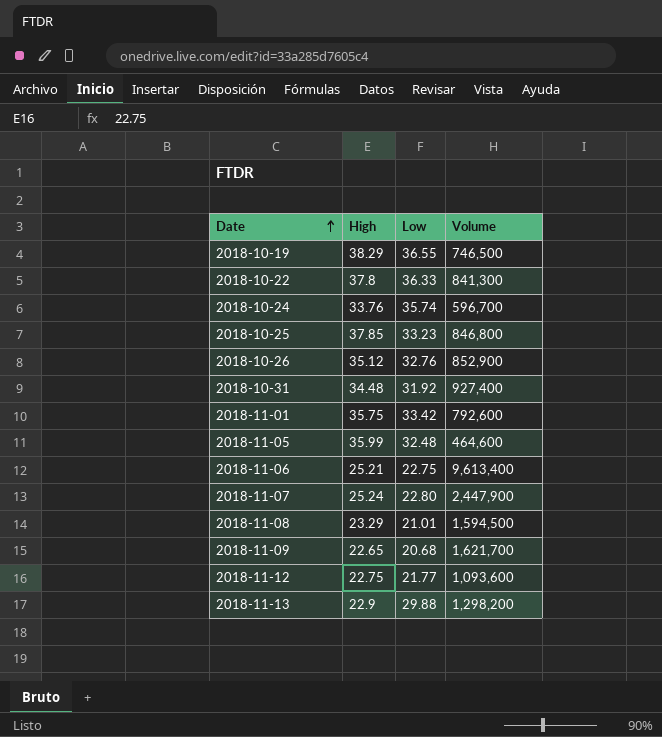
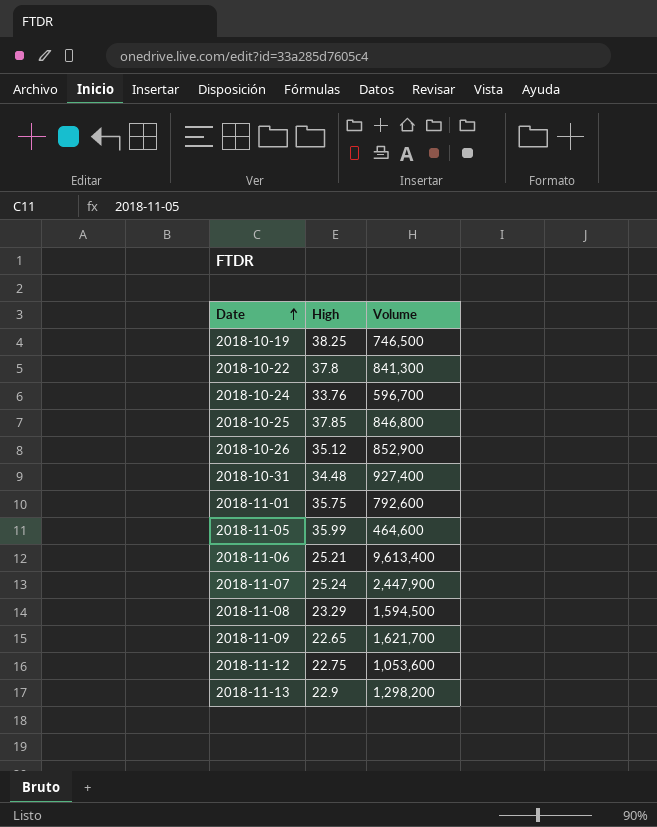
column Low | position: 3 -> none
2018-10-19 | High: 38.29 -> 38.25
2018-11-12 | Volume: 1,093,600 -> 1,053,600

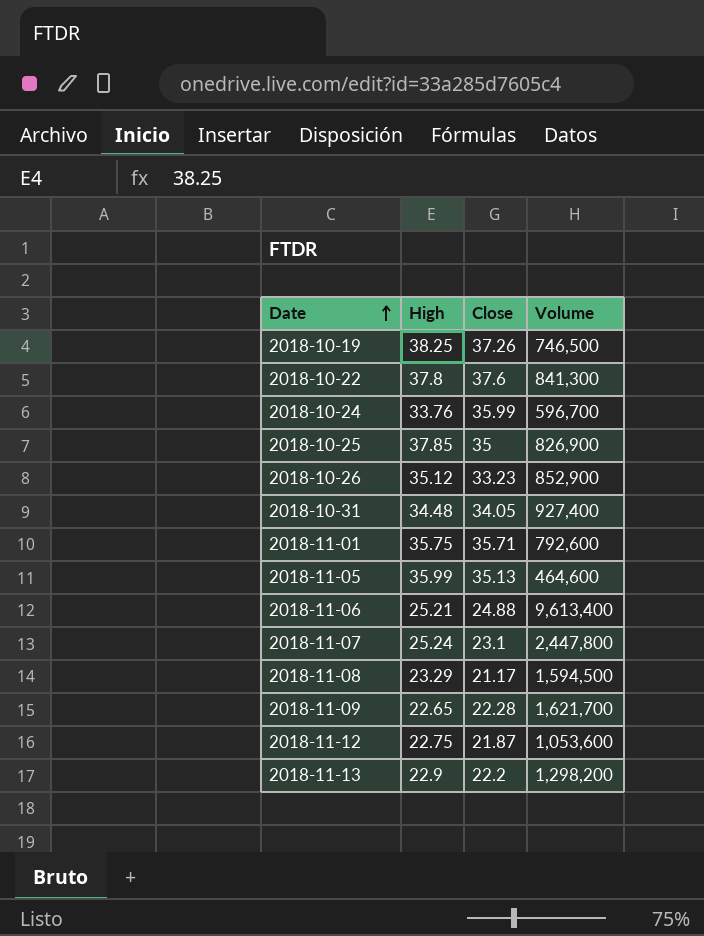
column Close | position: none -> 3
2018-10-25 | Volume: 846,800 -> 826,900
2018-11-07 | Volume: 2,447,900 -> 2,447,800

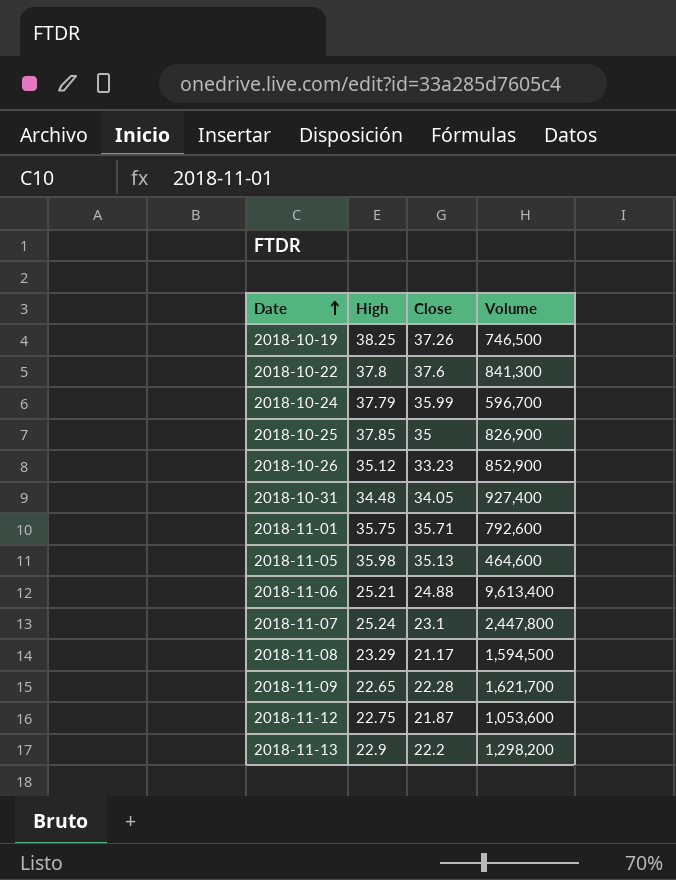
2018-10-24 | High: 33.76 -> 37.79
2018-11-05 | High: 35.99 -> 35.98

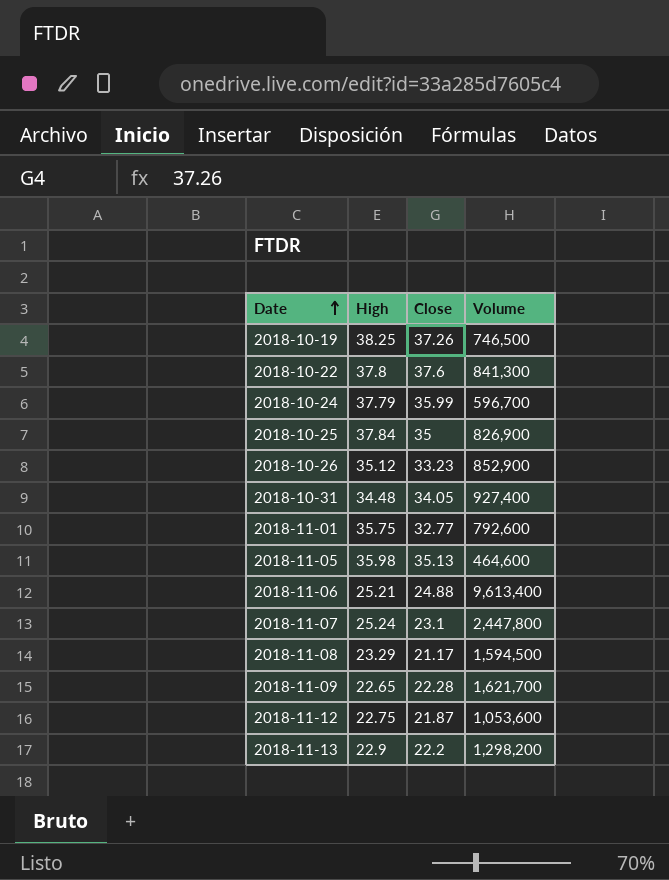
2018-10-25 | High: 37.85 -> 37.84
2018-11-01 | Close: 35.71 -> 32.77

